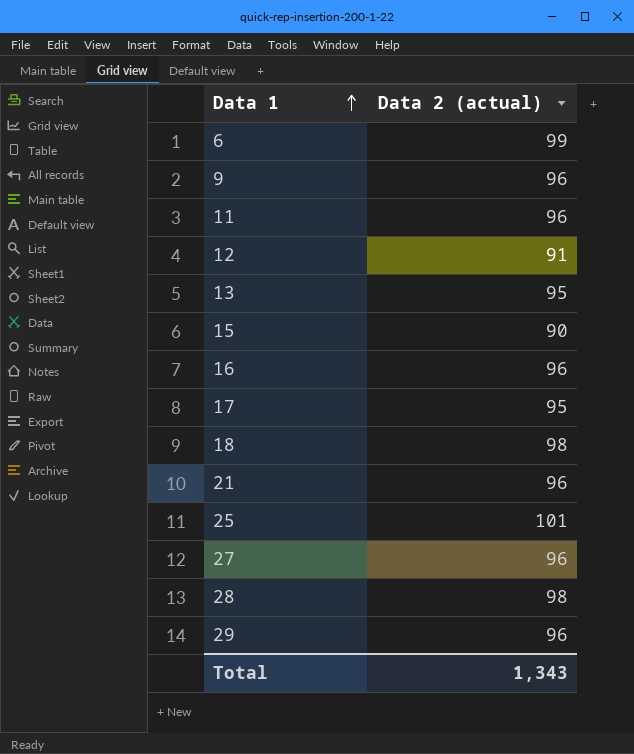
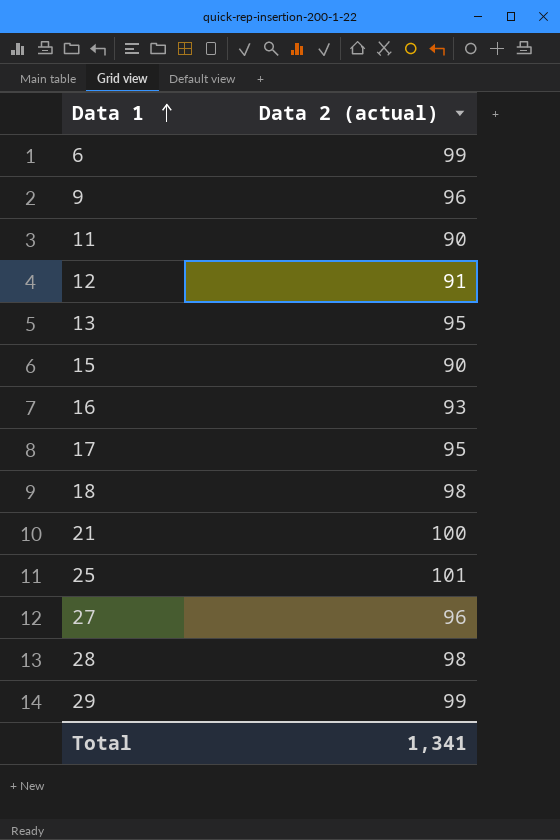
11 | Data 2 (actual): 96 -> 90
16 | Data 2 (actual): 96 -> 93
21 | Data 2 (actual): 96 -> 100
29 | Data 2 (actual): 96 -> 99
Total | Data 2 (actual): 1,343 -> 1,341

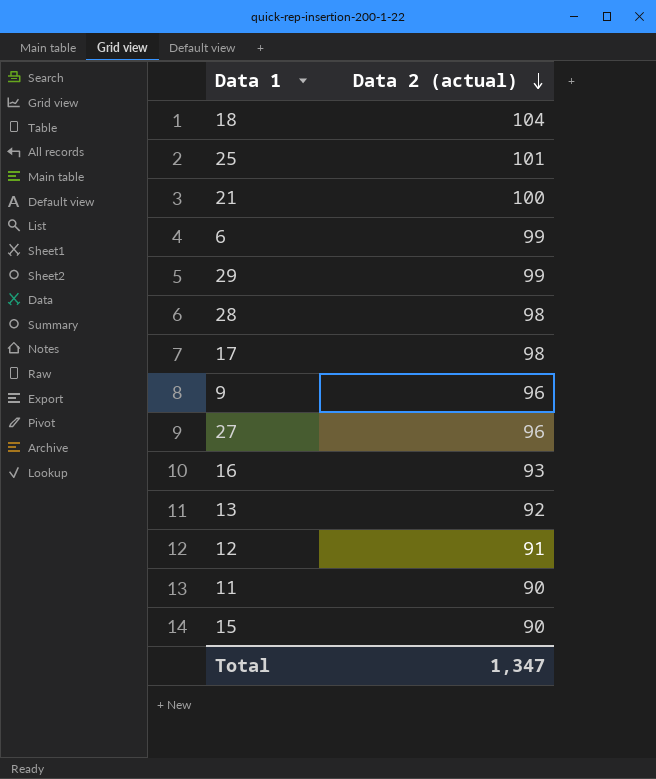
row order: Data 1 ascending -> Data 2 (actual) descending
18 | Data 2 (actual): 98 -> 104
17 | Data 2 (actual): 95 -> 98
13 | Data 2 (actual): 95 -> 92
Total | Data 2 (actual): 1,341 -> 1,347

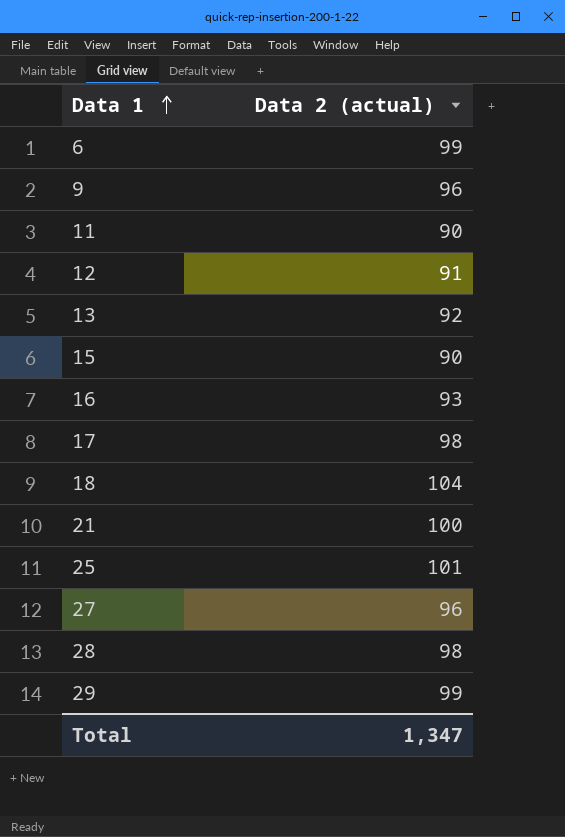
row order: Data 2 (actual) descending -> Data 1 ascending

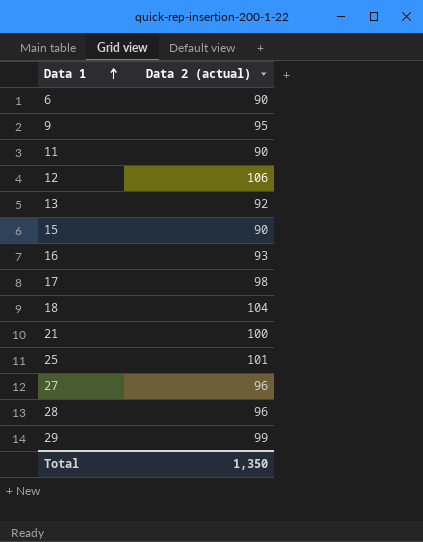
6 | Data 2 (actual): 99 -> 90
9 | Data 2 (actual): 96 -> 95
12 | Data 2 (actual): 91 -> 106
28 | Data 2 (actual): 98 -> 96
Total | Data 2 (actual): 1,347 -> 1,350

